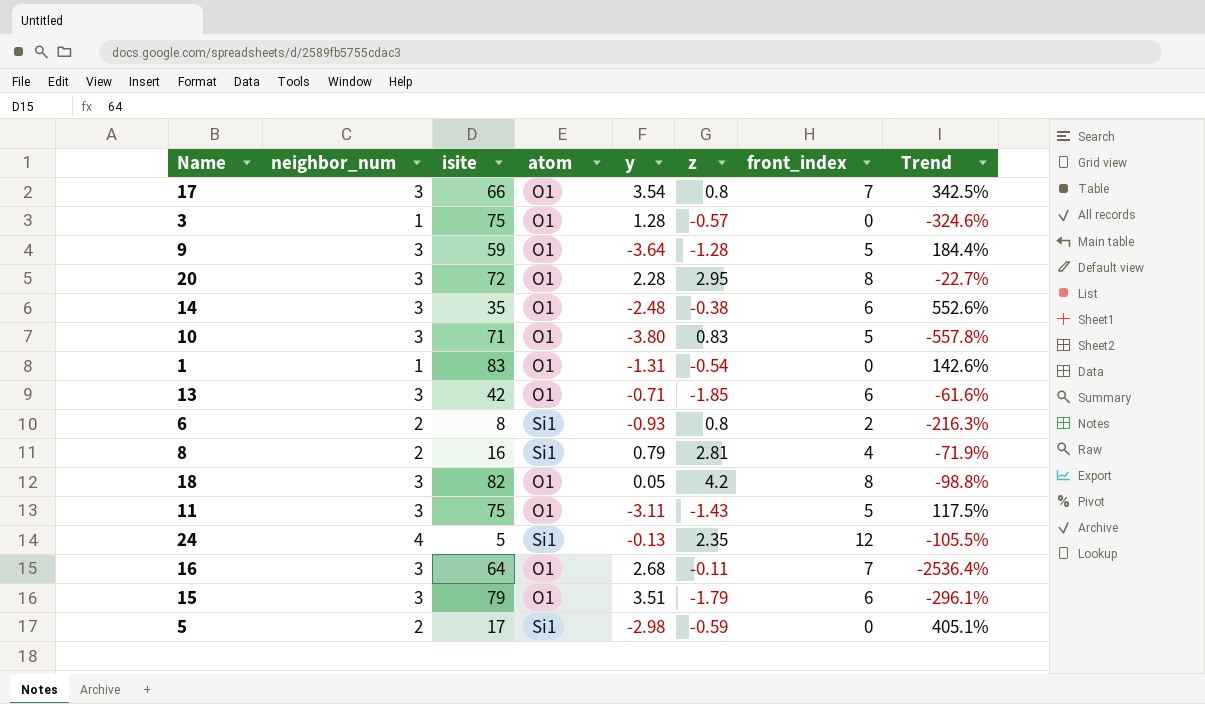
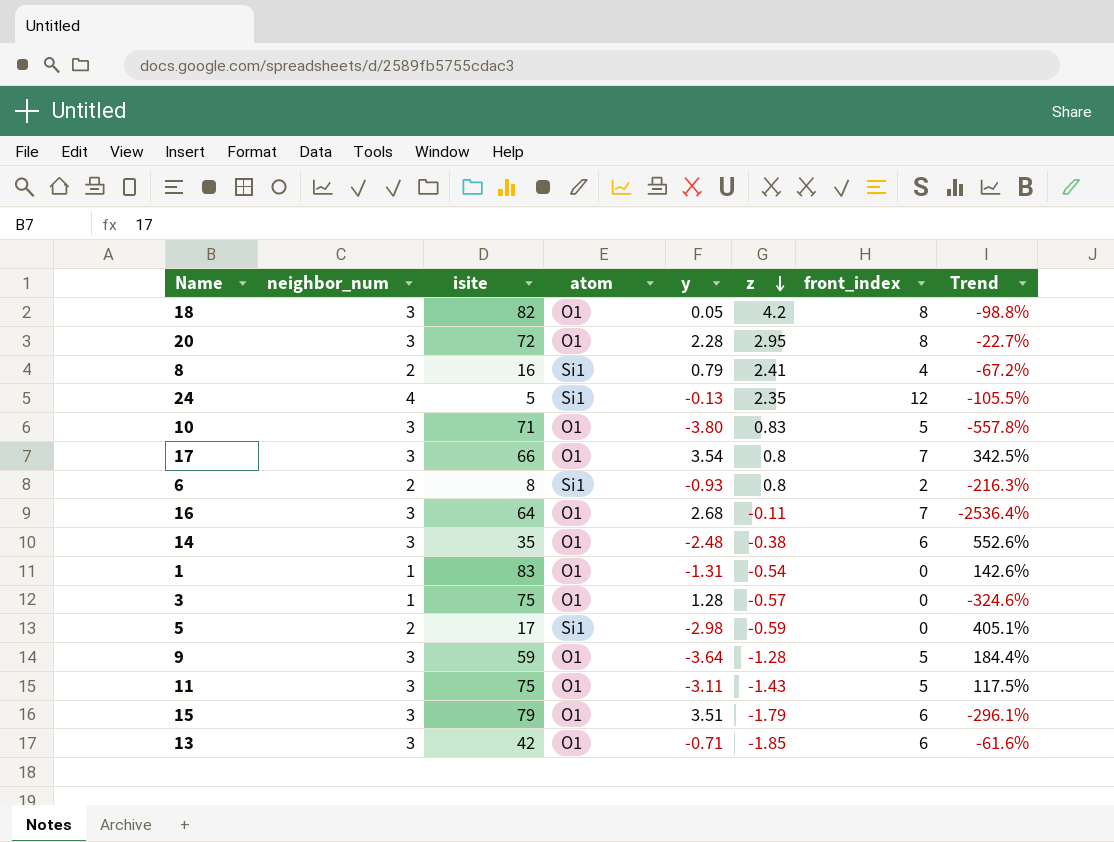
row order: none -> z descending
8 | z: 2.81 -> 2.41
8 | Trend: -71.9% -> -67.2%

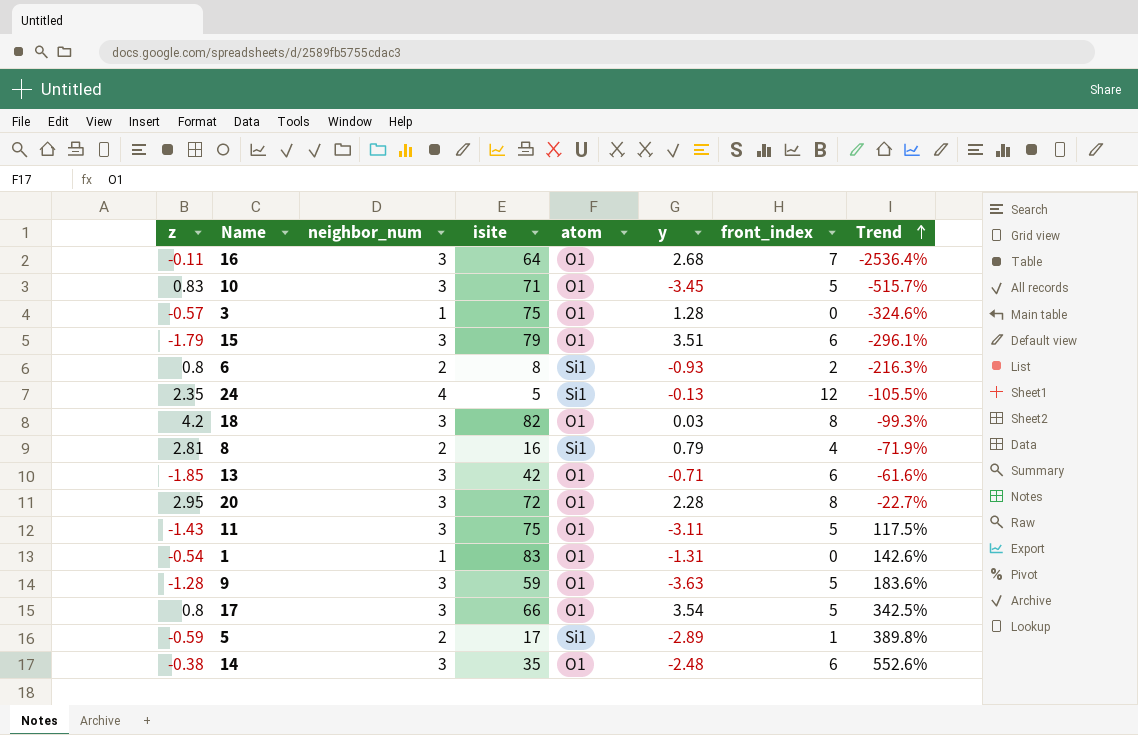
row order: z descending -> Trend ascending
column z | position: 6 -> 1
10 | y: -3.80 -> -3.45
10 | Trend: -557.8% -> -515.7%
18 | y: 0.05 -> 0.03
18 | Trend: -98.8% -> -99.3%
8 | z: 2.41 -> 2.81
8 | Trend: -67.2% -> -71.9%
9 | y: -3.64 -> -3.63
9 | Trend: 184.4% -> 183.6%
17 | front_index: 7 -> 5
5 | y: -2.98 -> -2.89
5 | front_index: 0 -> 1
5 | Trend: 405.1% -> 389.8%

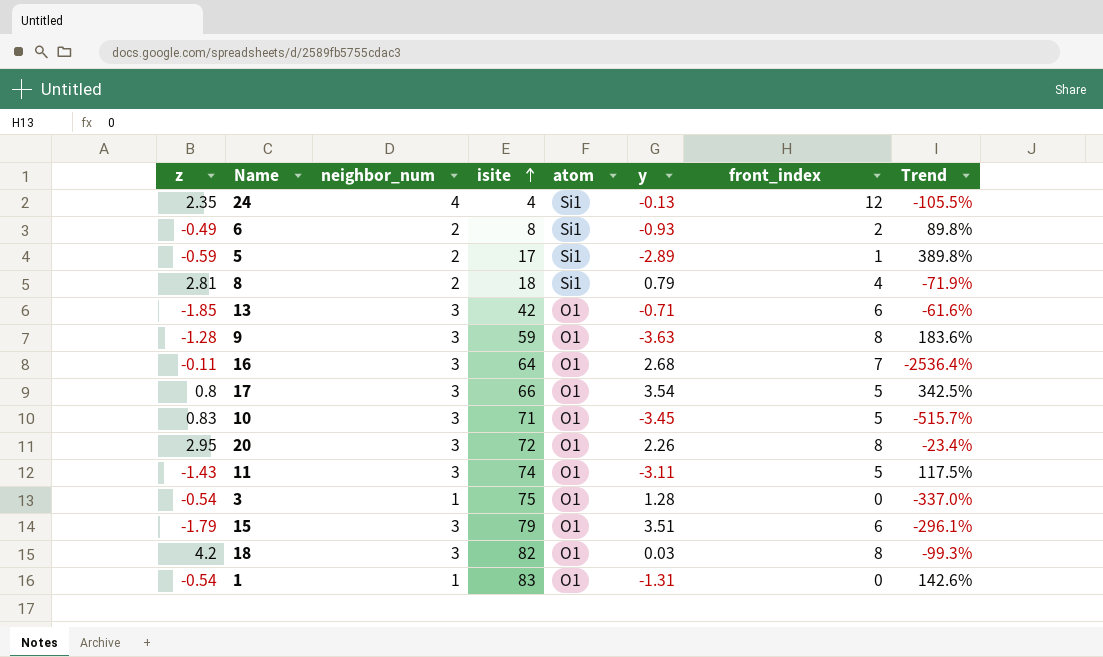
row order: Trend ascending -> isite ascending
row 14: -0.38 | 3 | 35 | O1 | -2.48 | 6 | 552.6% -> none
24 | isite: 5 -> 4
6 | z: 0.8 -> -0.49
6 | Trend: -216.3% -> 89.8%
8 | isite: 16 -> 18
9 | front_index: 5 -> 8
20 | y: 2.28 -> 2.26
20 | Trend: -22.7% -> -23.4%
11 | isite: 75 -> 74
3 | z: -0.57 -> -0.54
3 | Trend: -324.6% -> -337.0%

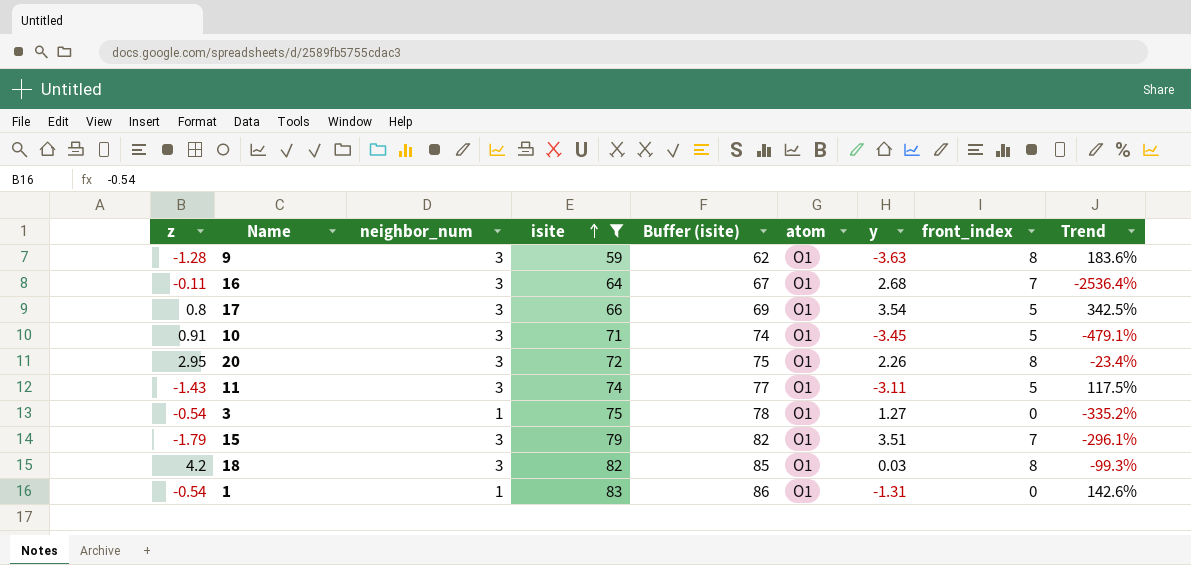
filter: none -> isite >= 59
column Buffer (isite) | formula: none -> [isite] + 3
10 | z: 0.83 -> 0.91
10 | Trend: -515.7% -> -479.1%
3 | y: 1.28 -> 1.27
3 | Trend: -337.0% -> -335.2%
15 | front_index: 6 -> 7

